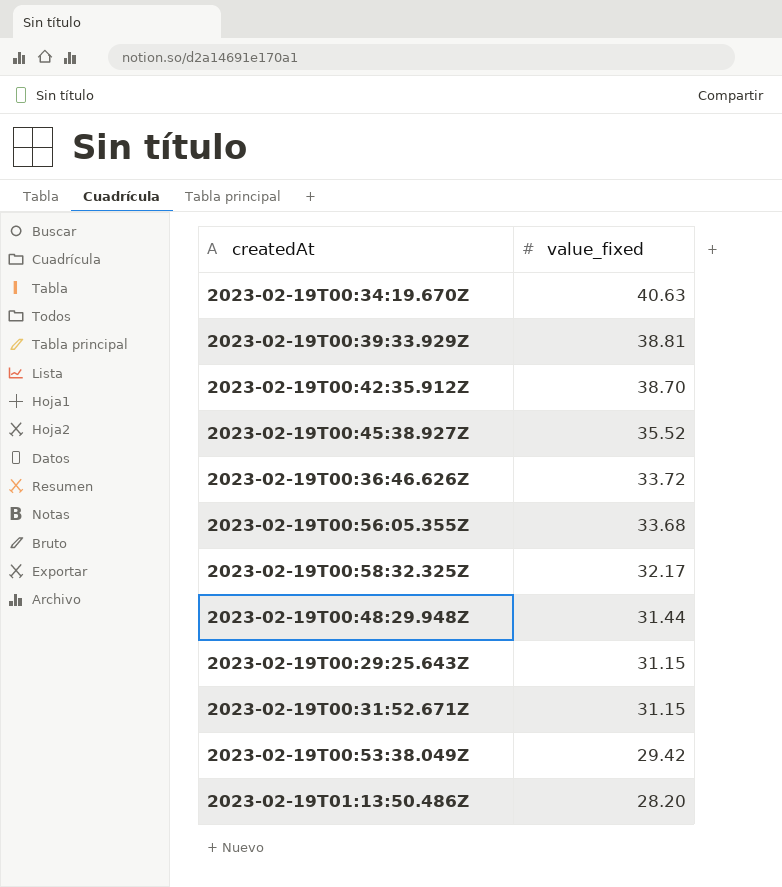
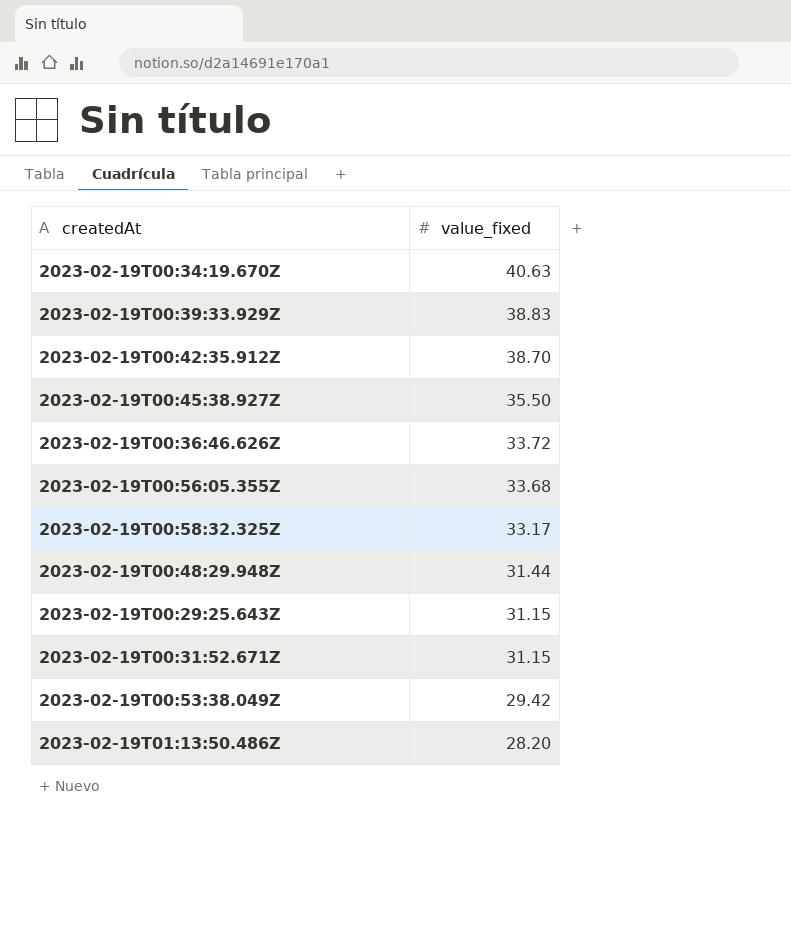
2023-02-19T00:39:33.929Z | value_fixed: 38.81 -> 38.83
2023-02-19T00:45:38.927Z | value_fixed: 35.52 -> 35.50
2023-02-19T00:58:32.325Z | value_fixed: 32.17 -> 33.17

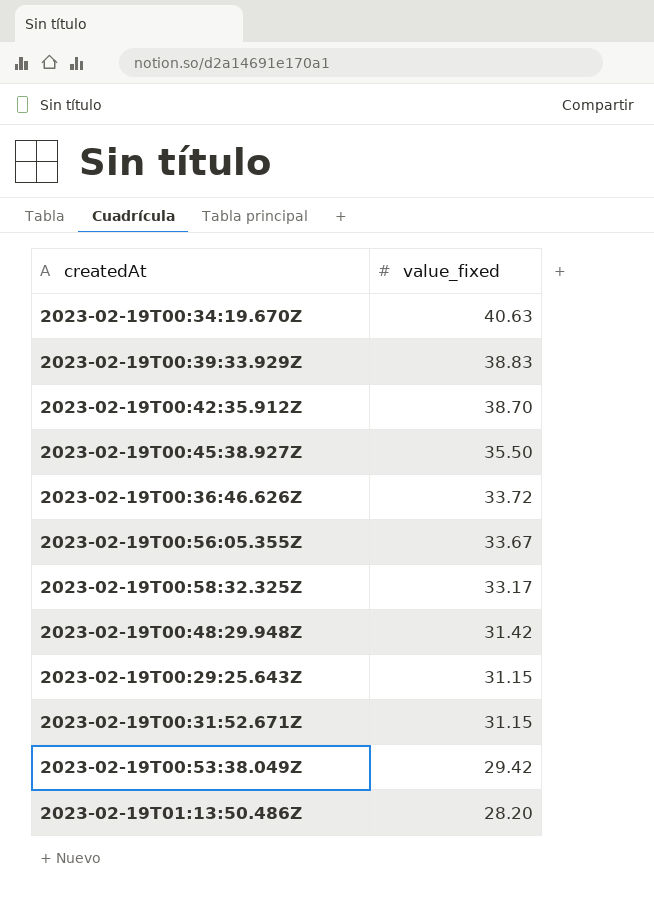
2023-02-19T00:56:05.355Z | value_fixed: 33.68 -> 33.67
2023-02-19T00:48:29.948Z | value_fixed: 31.44 -> 31.42

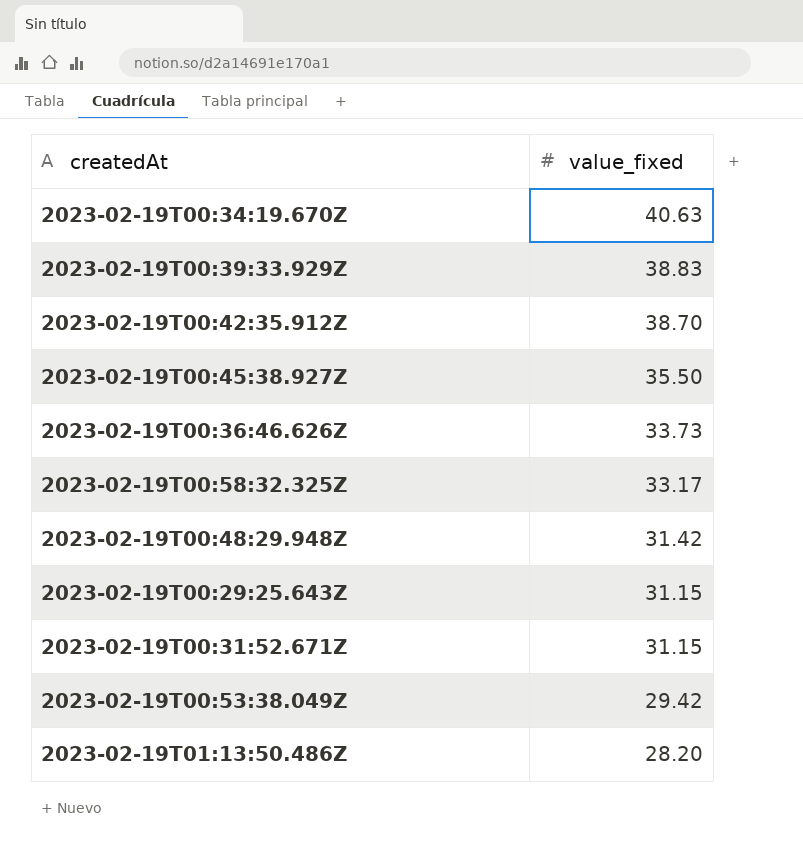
row 2023-02-19T00:56:05.355Z: 33.67 -> none
2023-02-19T00:36:46.626Z | value_fixed: 33.72 -> 33.73

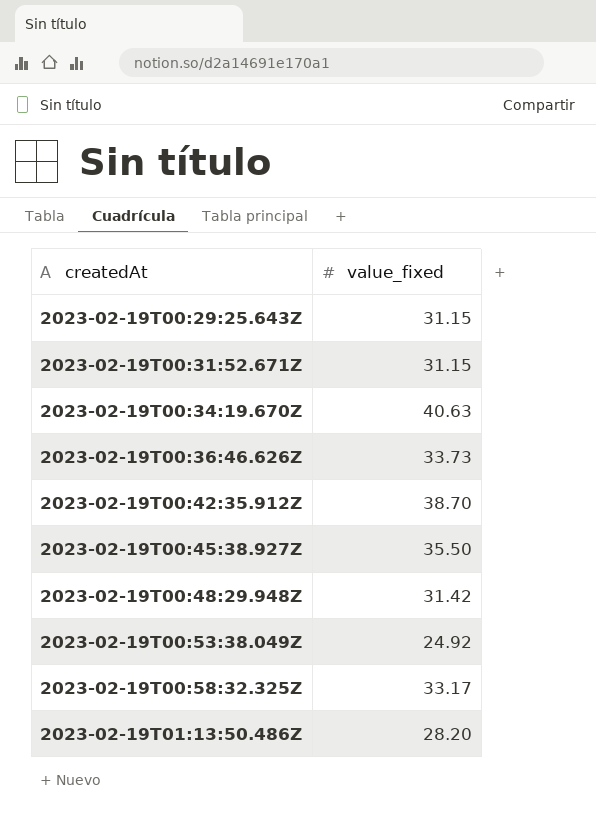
row order: value_fixed descending -> createdAt ascending
row 2023-02-19T00:39:33.929Z: 38.83 -> none
2023-02-19T00:53:38.049Z | value_fixed: 29.42 -> 24.92

